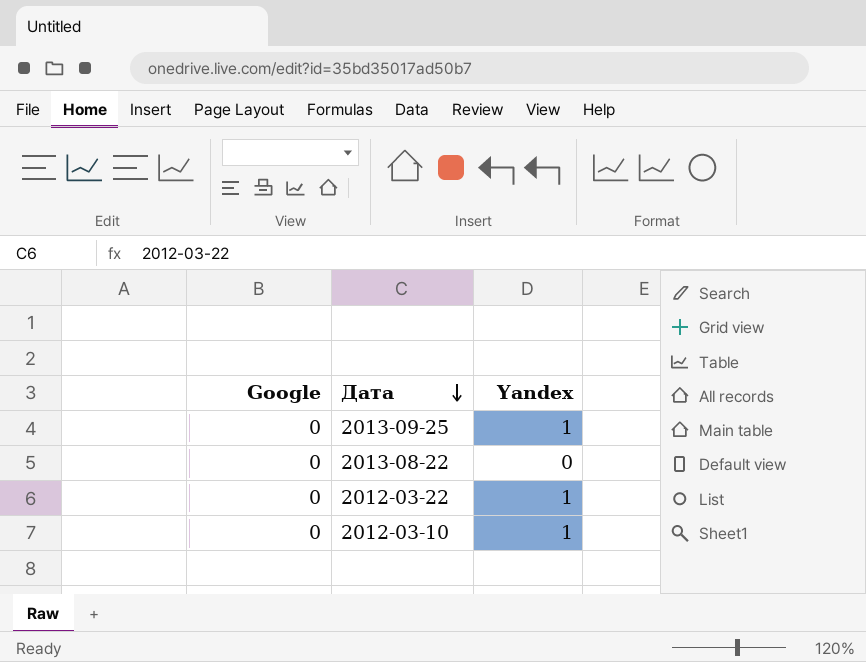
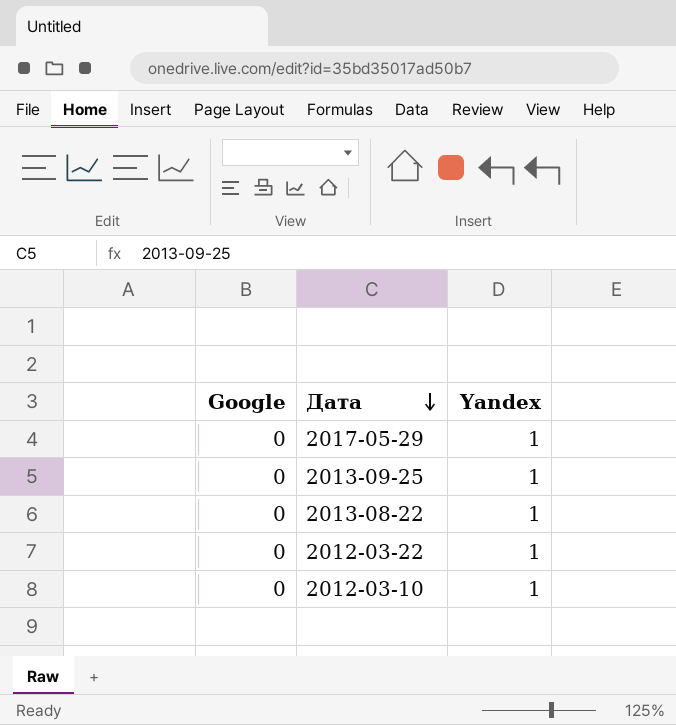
row 2017-05-29: none -> 0 | 1
2013-08-22 | Yandex: 0 -> 1

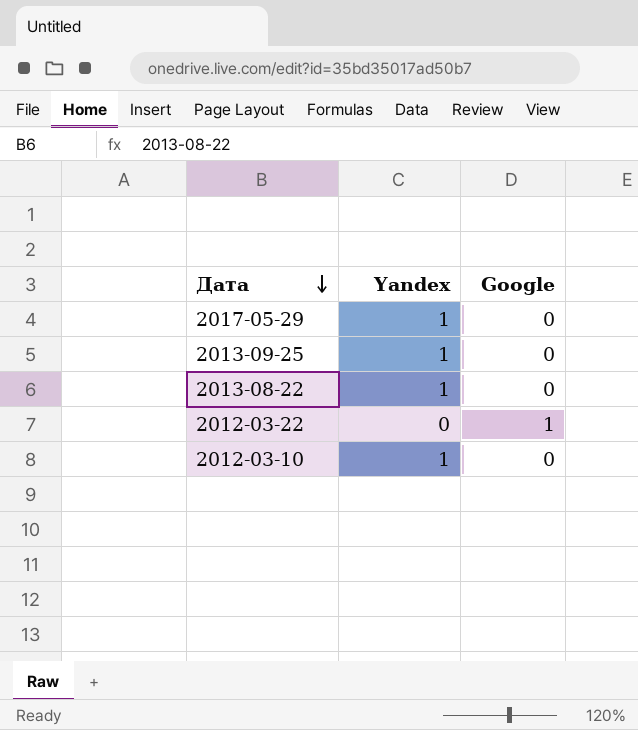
column Google | position: 1 -> 3
2012-03-22 | Yandex: 1 -> 0
2012-03-22 | Google: 0 -> 1

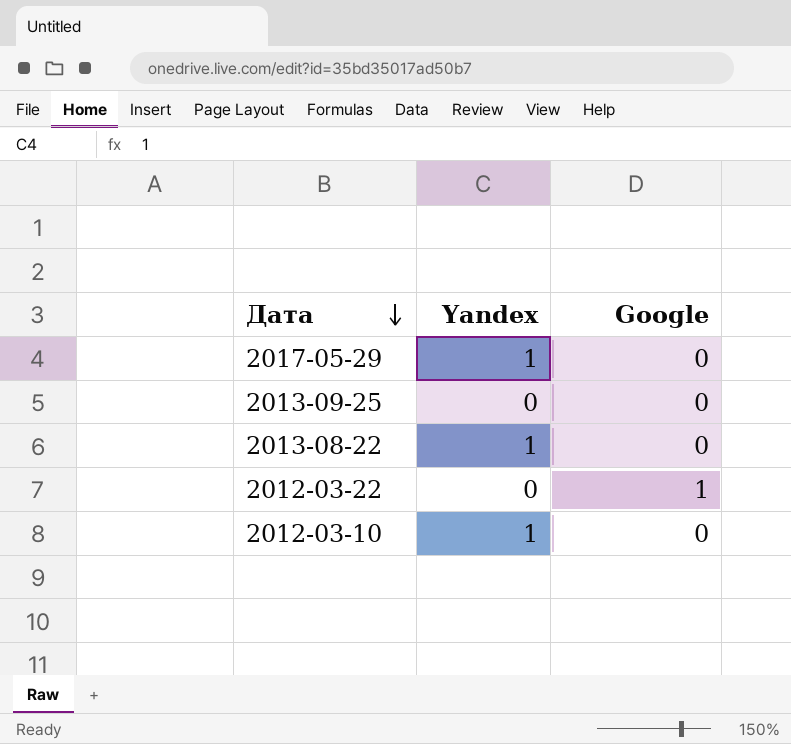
2013-09-25 | Yandex: 1 -> 0

